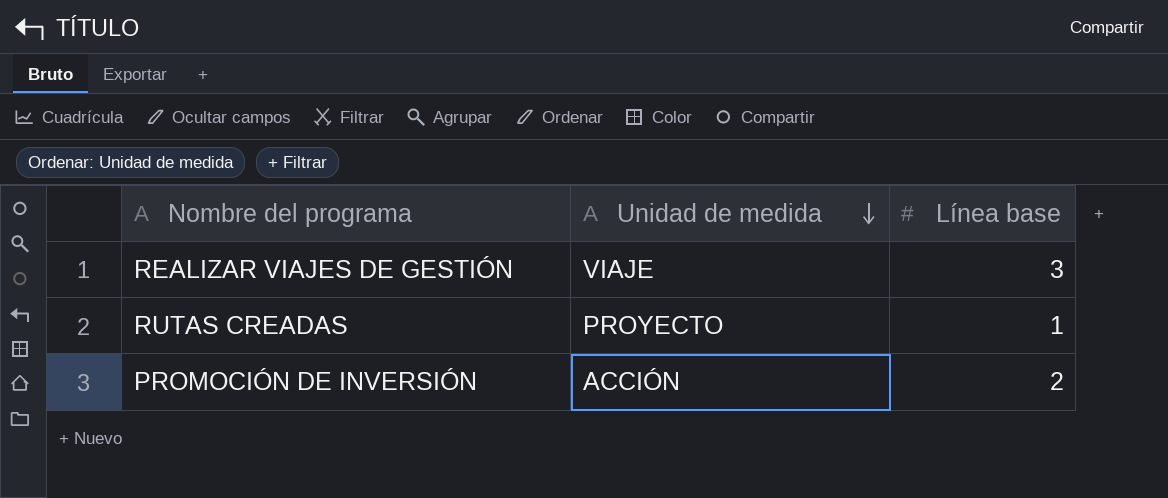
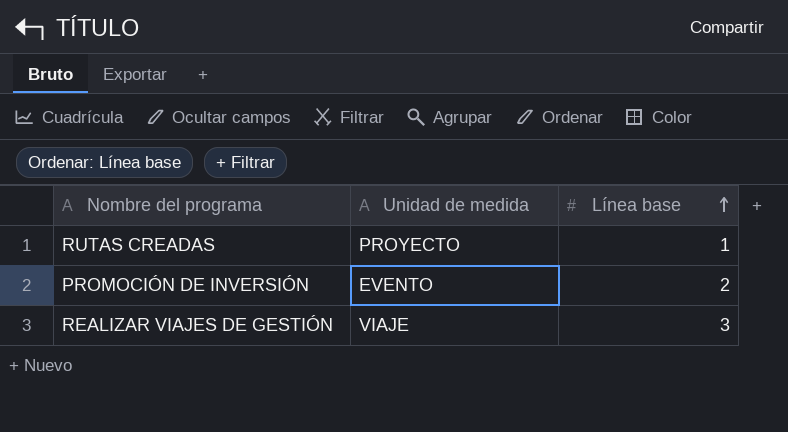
row order: Unidad de medida descending -> Línea base ascending
PROMOCIÓN DE INVERSIÓN | Unidad de medida: ACCIÓN -> EVENTO

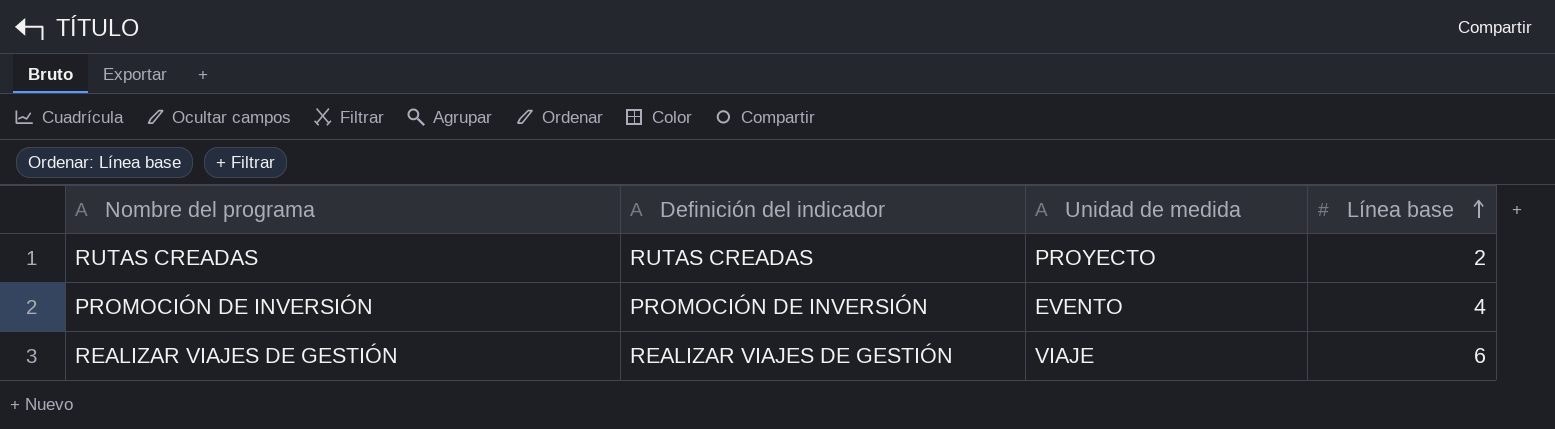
column Definición del indicador | position: none -> 2
RUTAS CREADAS | Línea base: 1 -> 2
PROMOCIÓN DE INVERSIÓN | Línea base: 2 -> 4
REALIZAR VIAJES DE GESTIÓN | Línea base: 3 -> 6

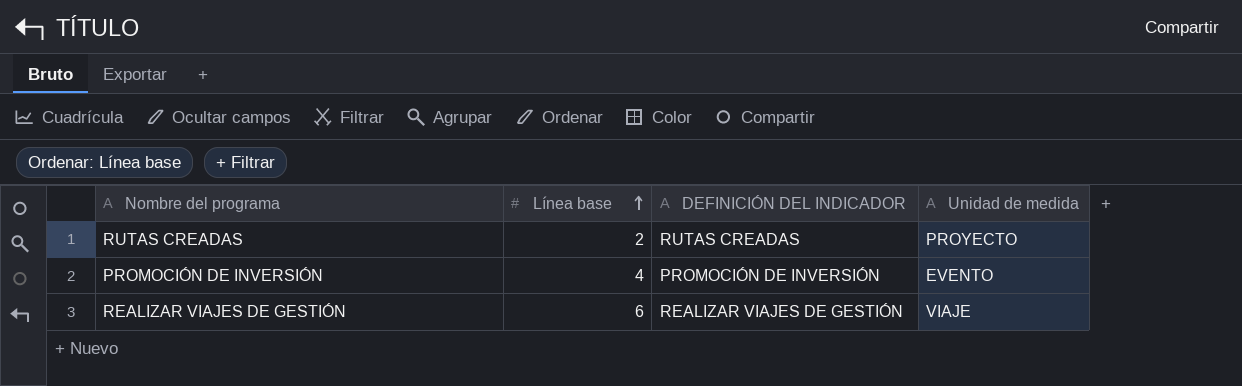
column Línea base | position: 4 -> 2
column name: Definición del indicador -> DEFINICIÓN DEL INDICADOR

